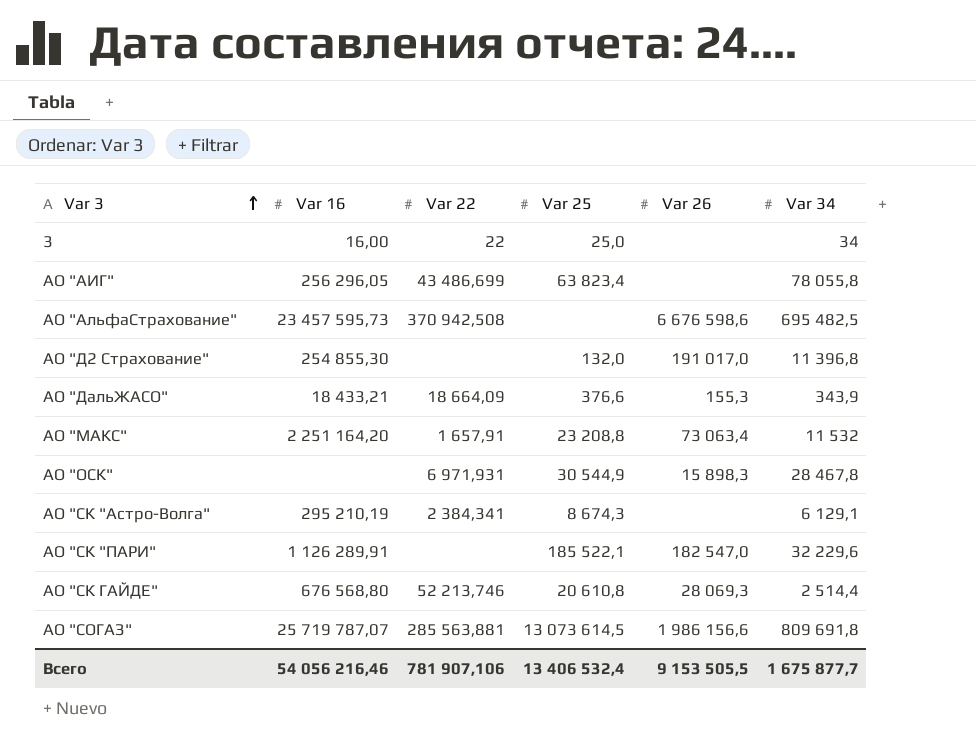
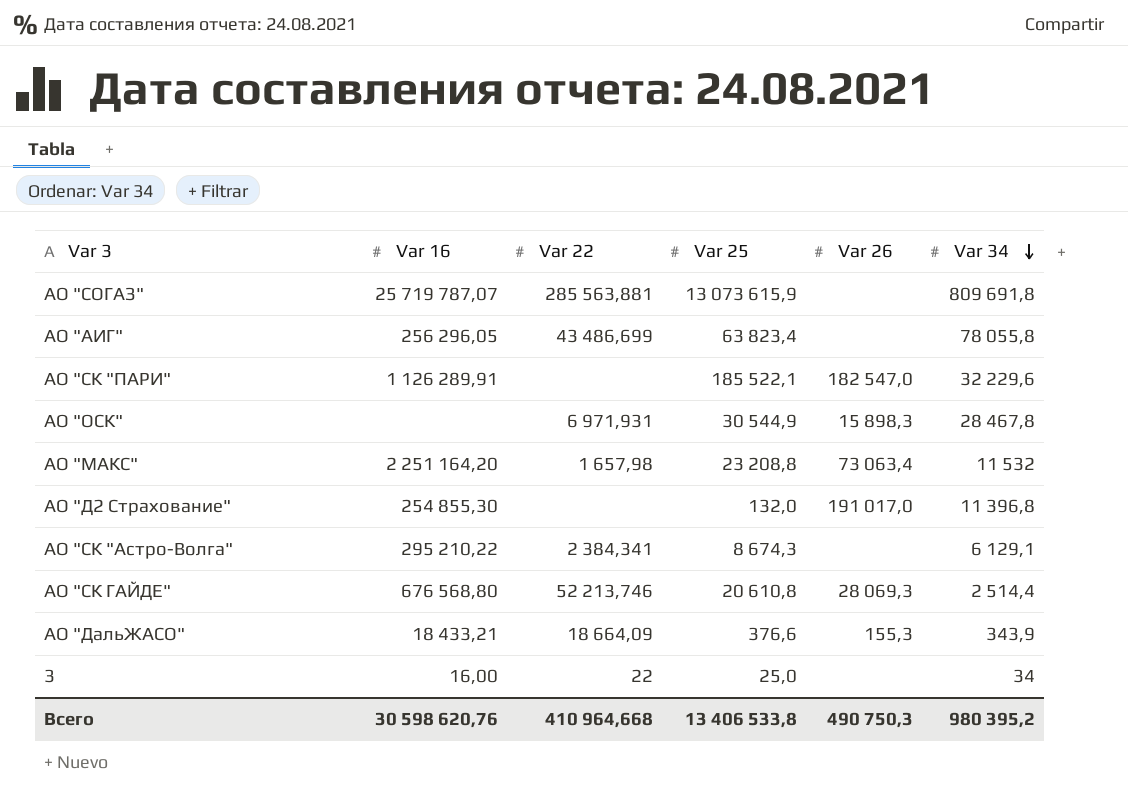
row order: Var 3 ascending -> Var 34 descending
row АО "АльфаСтрахование": 23 457 595,73 | 370 942,508 | none | 6 676 598,6 | 695 482,5 -> none
АО "СОГАЗ" | Var 25: 13 073 614,5 -> 13 073 615,9
АО "СОГАЗ" | Var 26: 1 986 156,6 -> none
АО "МАКС" | Var 22: 1 657,91 -> 1 657,98
АО "СК "Астро-Волга" | Var 16: 295 210,19 -> 295 210,22
Всего | Var 16: 54 056 216,46 -> 30 598 620,76
Всего | Var 22: 781 907,106 -> 410 964,668
Всего | Var 25: 13 406 532,4 -> 13 406 533,8
Всего | Var 26: 9 153 505,5 -> 490 750,3
Всего | Var 34: 1 675 877,7 -> 980 395,2

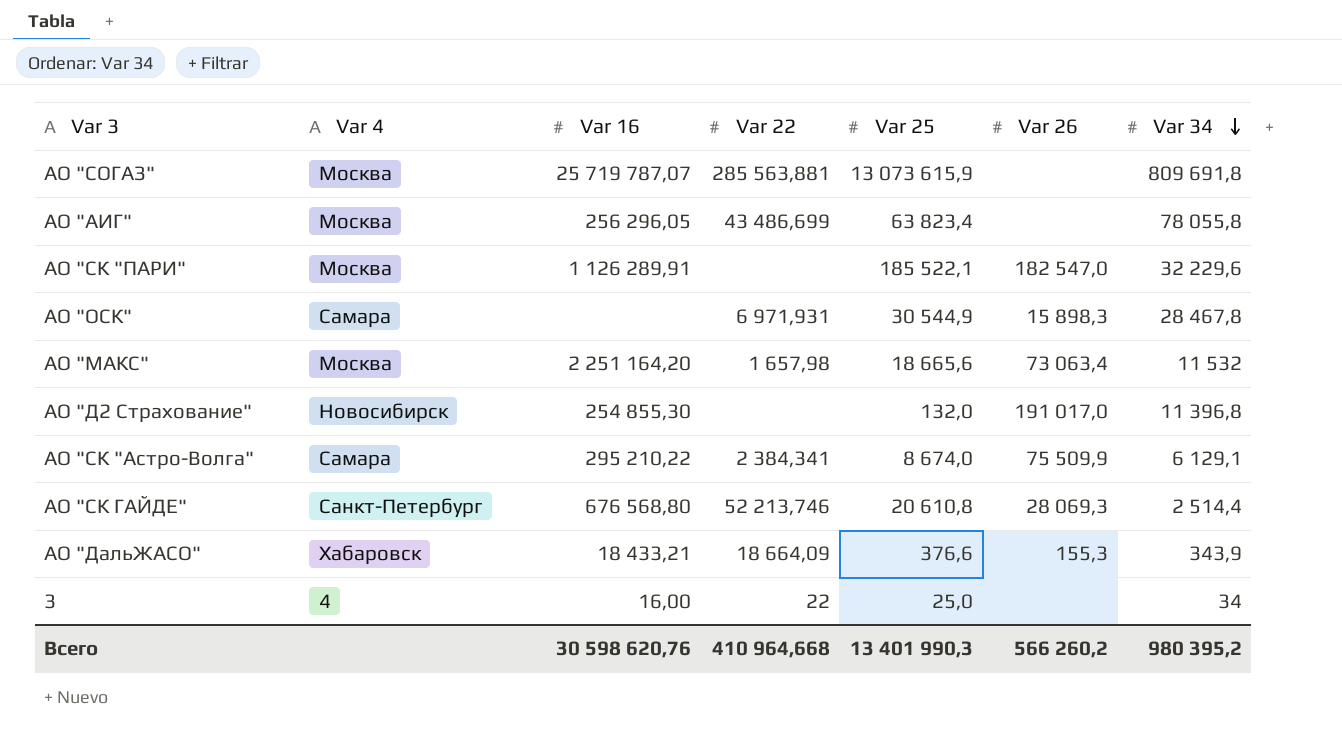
column Var 4 | position: none -> 2
АО "МАКС" | Var 25: 23 208,8 -> 18 665,6
АО "СК "Астро-Волга" | Var 25: 8 674,3 -> 8 674,0
АО "СК "Астро-Волга" | Var 26: none -> 75 509,9
Всего | Var 25: 13 406 533,8 -> 13 401 990,3
Всего | Var 26: 490 750,3 -> 566 260,2

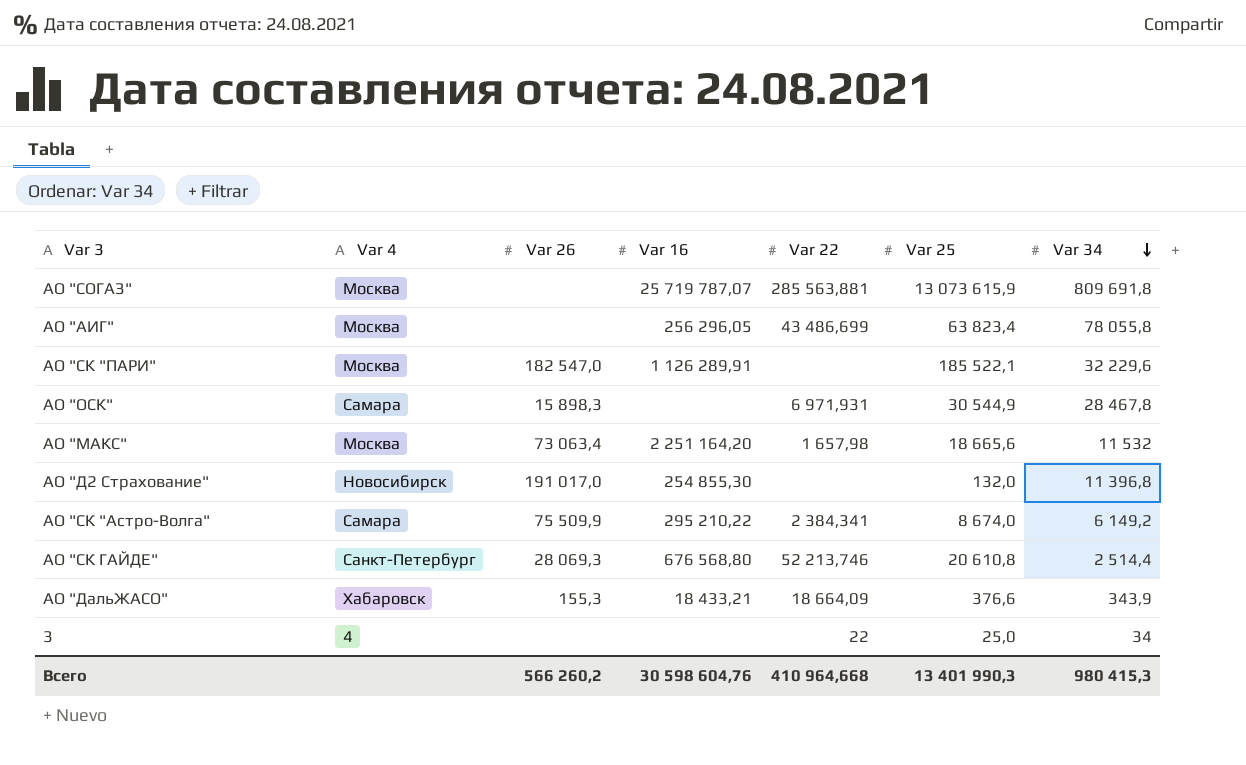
column Var 26 | position: 6 -> 3
АО "СК "Астро-Волга" | Var 34: 6 129,1 -> 6 149,2
3 | Var 16: 16,00 -> none
Всего | Var 16: 30 598 620,76 -> 30 598 604,76
Всего | Var 34: 980 395,2 -> 980 415,3

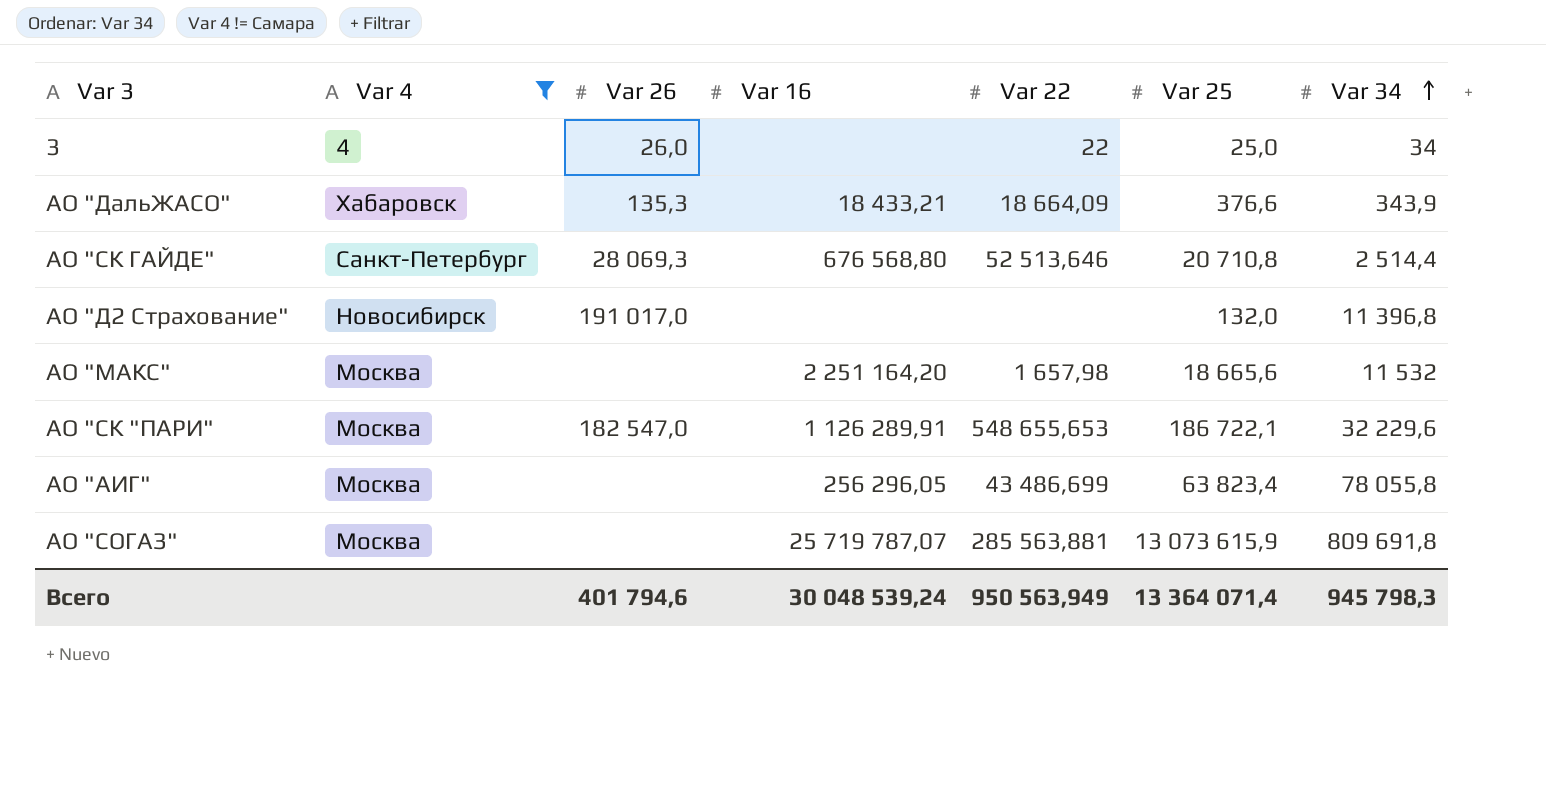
filter: none -> Var 4 != Самара
row order: Var 34 descending -> Var 34 ascending
3 | Var 26: none -> 26,0
АО "ДальЖАСО" | Var 26: 155,3 -> 135,3
АО "СК ГАЙДЕ" | Var 22: 52 213,746 -> 52 513,646
АО "СК ГАЙДЕ" | Var 25: 20 610,8 -> 20 710,8
АО "Д2 Страхование" | Var 16: 254 855,30 -> none
АО "МАКС" | Var 26: 73 063,4 -> none
АО "СК "ПАРИ" | Var 22: none -> 548 655,653
АО "СК "ПАРИ" | Var 25: 185 522,1 -> 186 722,1
Всего | Var 26: 566 260,2 -> 401 794,6
Всего | Var 16: 30 598 604,76 -> 30 048 539,24
Всего | Var 22: 410 964,668 -> 950 563,949
Всего | Var 25: 13 401 990,3 -> 13 364 071,4
Всего | Var 34: 980 415,3 -> 945 798,3

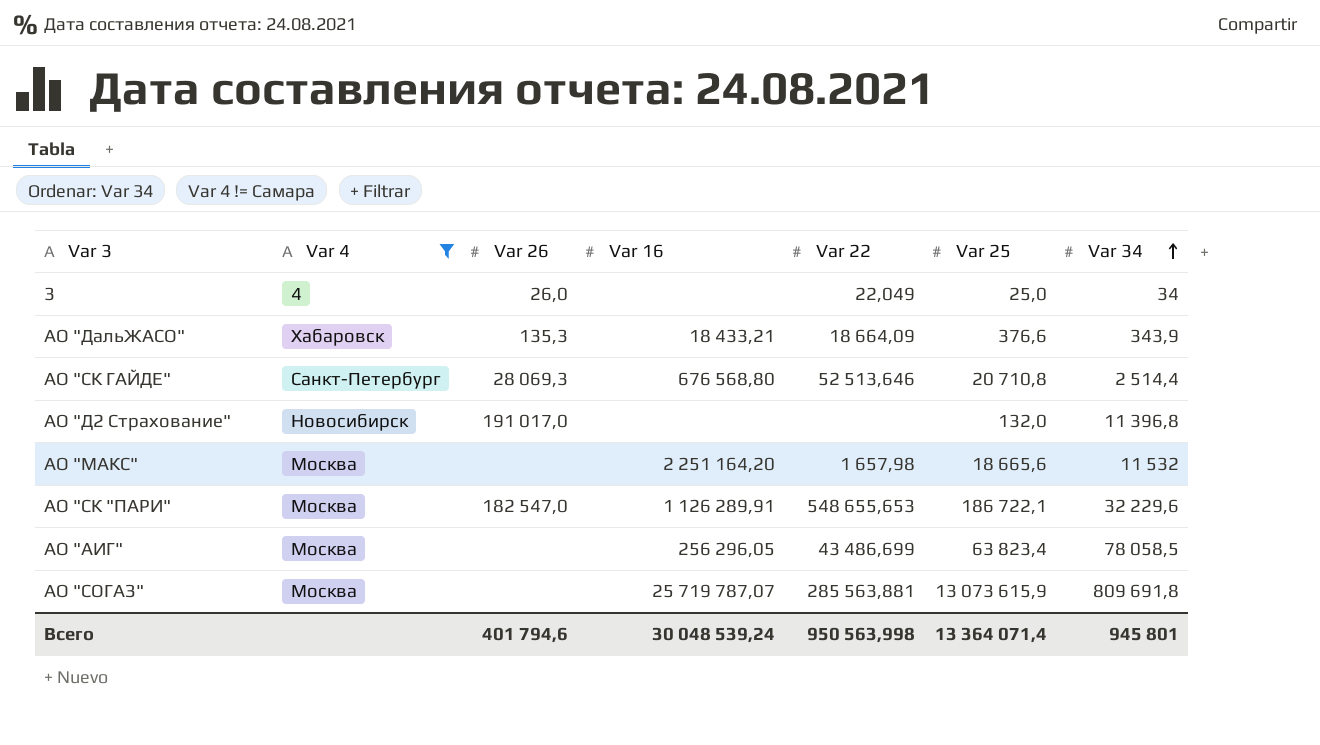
3 | Var 22: 22 -> 22,049
АО "АИГ" | Var 34: 78 055,8 -> 78 058,5
Всего | Var 22: 950 563,949 -> 950 563,998
Всего | Var 34: 945 798,3 -> 945 801

